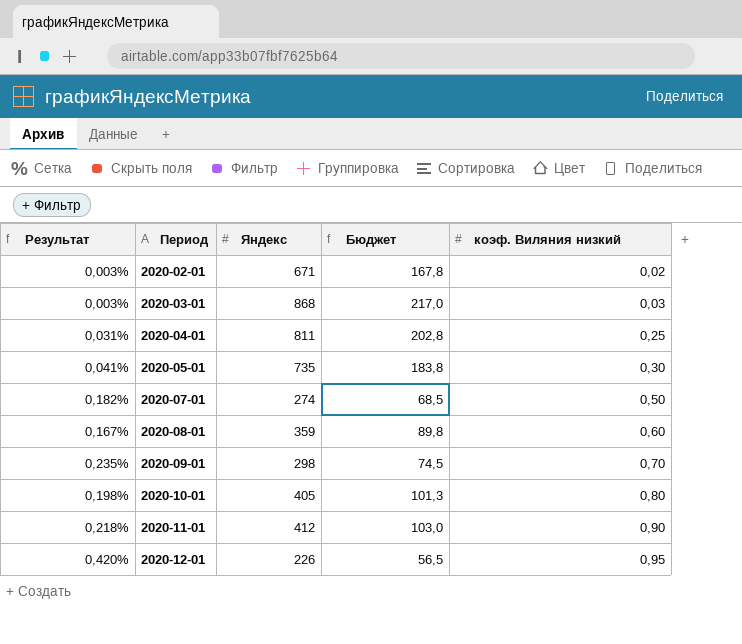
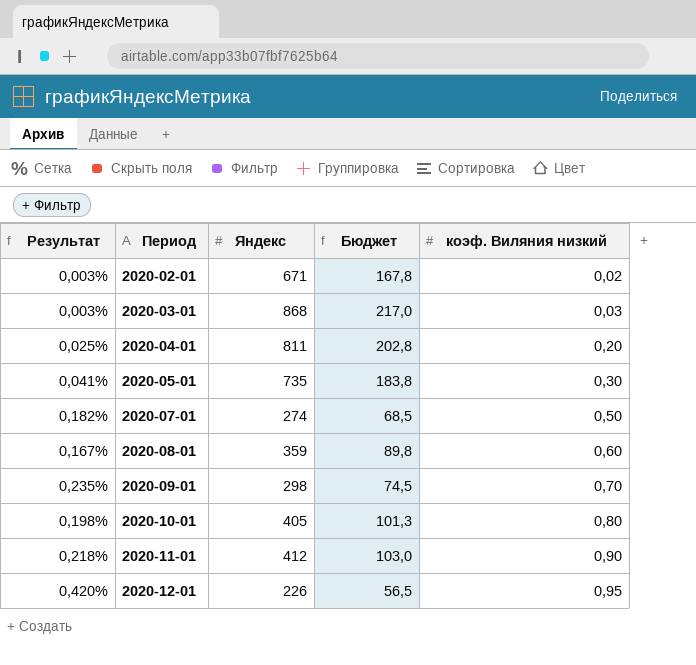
2020-04-01 | Результат: 0,031% -> 0,025%
2020-04-01 | коэф. Виляния низкий: 0,25 -> 0,20

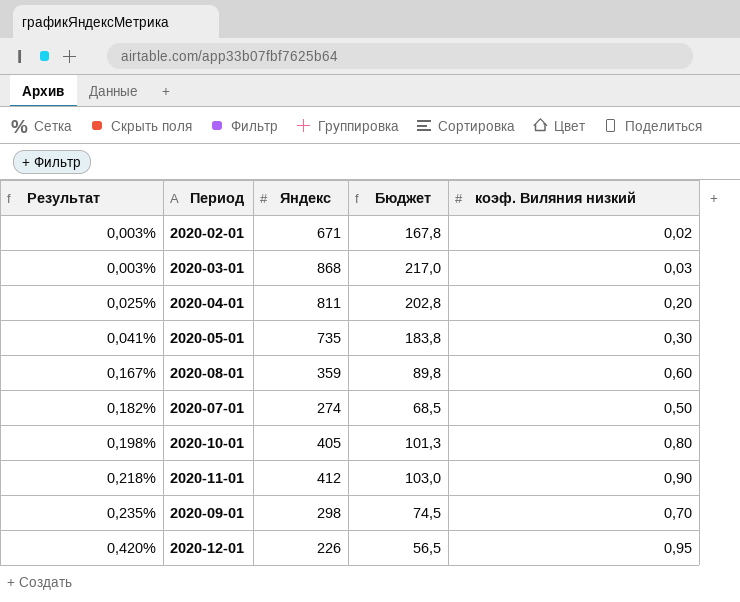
row order: Период ascending -> Результат ascending

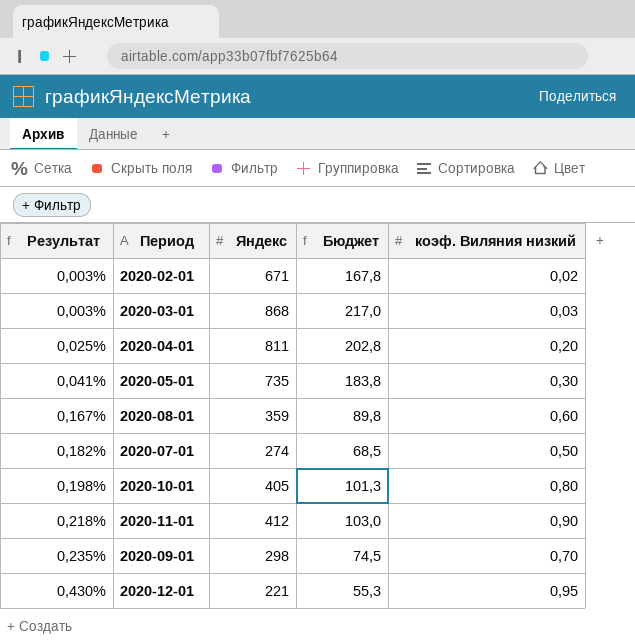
2020-12-01 | Результат: 0,420% -> 0,430%
2020-12-01 | Яндекс: 226 -> 221
2020-12-01 | Бюджет: 56,5 -> 55,3

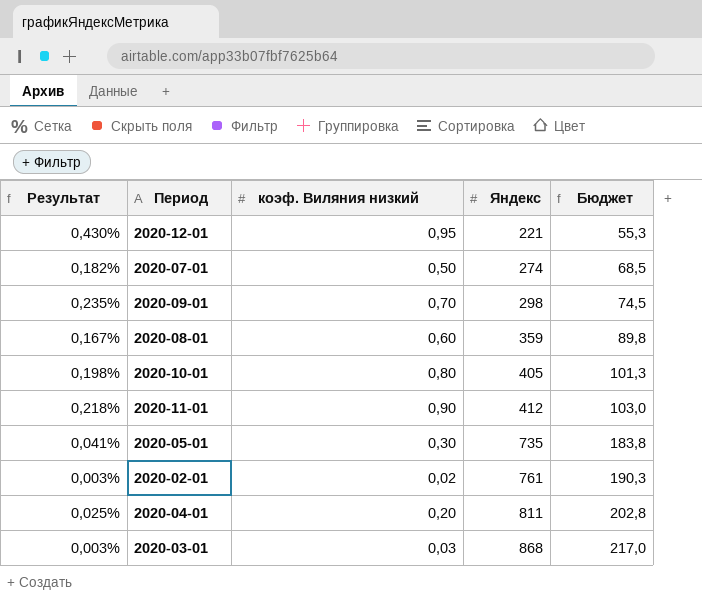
row order: Результат ascending -> Яндекс ascending
column коэф. Виляния низкий | position: 5 -> 3
2020-02-01 | Яндекс: 671 -> 761
2020-02-01 | Бюджет: 167,8 -> 190,3

